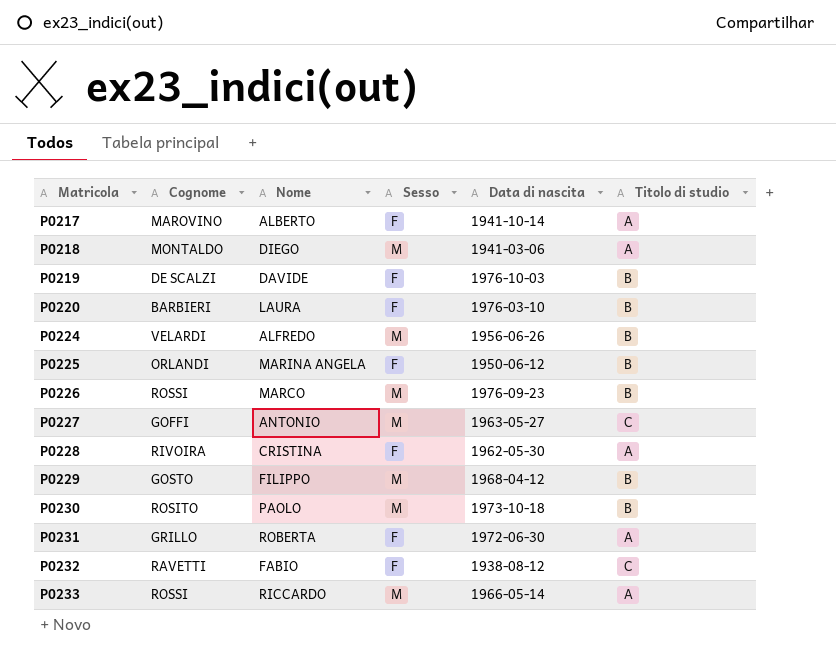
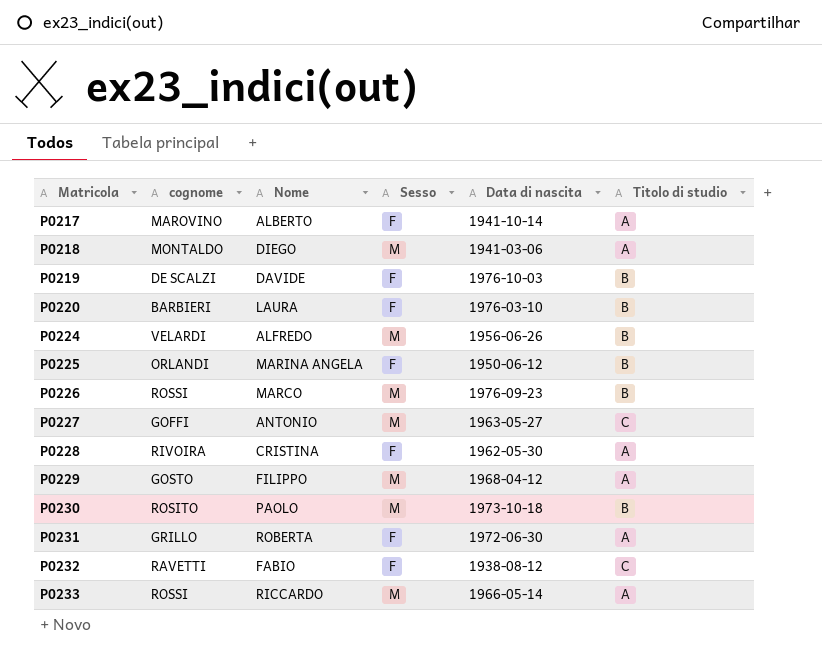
column name: Cognome -> cognome
P0229 | Titolo di studio: B -> A

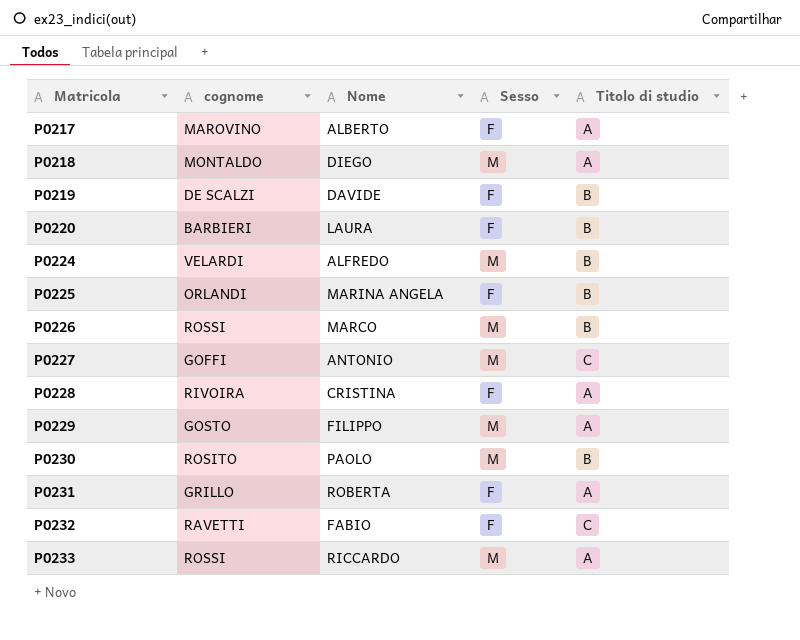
column Data di nascita | position: 5 -> none

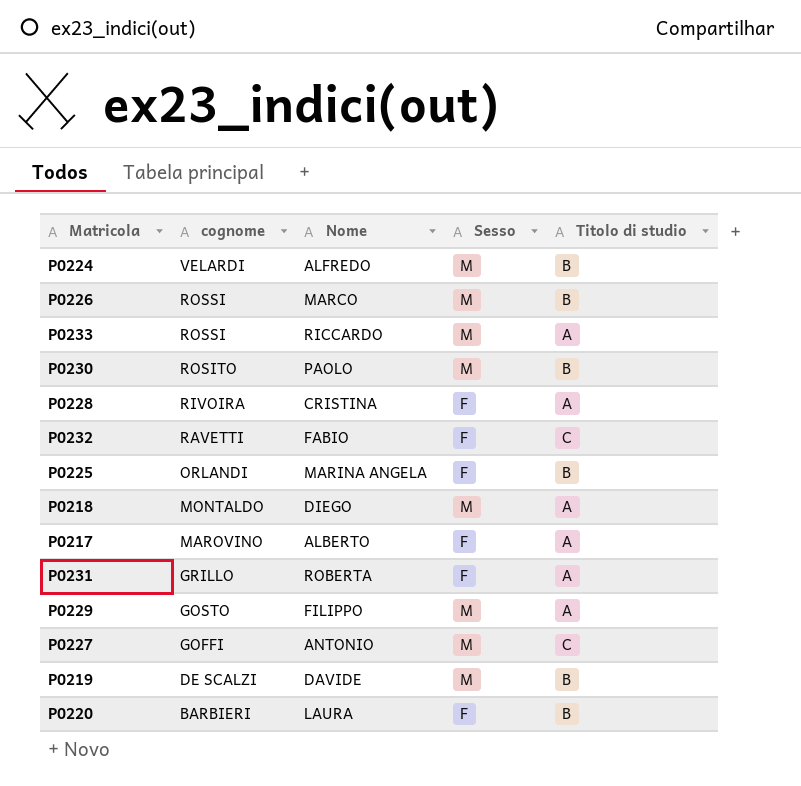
row order: Matricola ascending -> cognome descending
P0219 | Sesso: F -> M

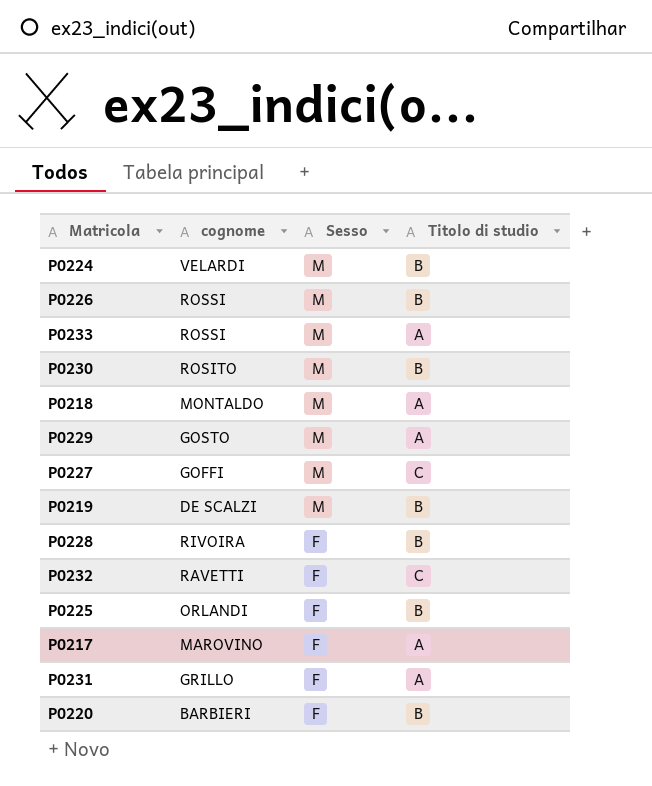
row order: cognome descending -> Sesso descending
column Nome | position: 3 -> none
P0228 | Titolo di studio: A -> B

